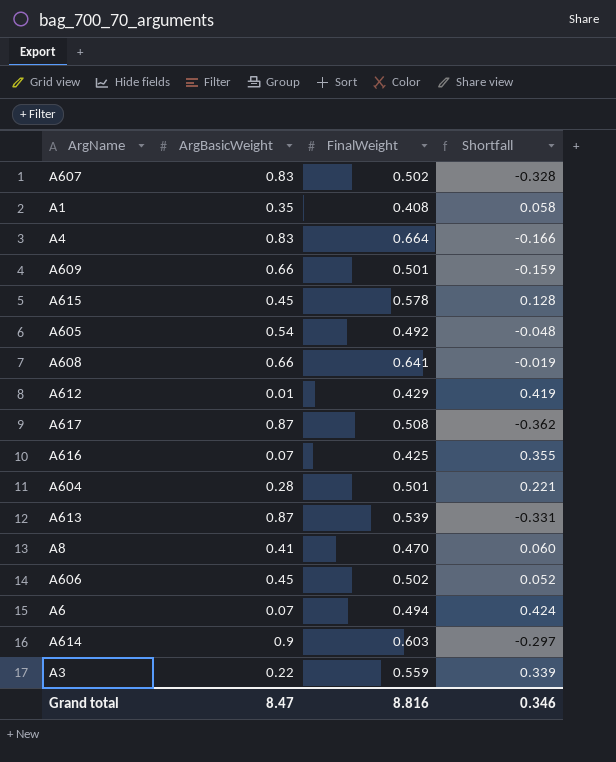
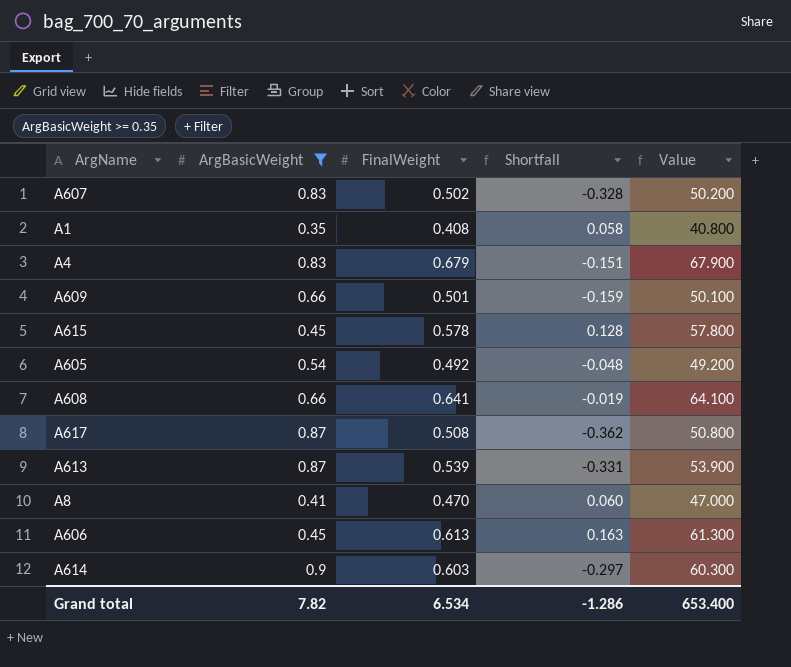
filter: none -> ArgBasicWeight >= 0.35
column Value | formula: none -> [FinalWeight] * 100
A4 | FinalWeight: 0.664 -> 0.679
A4 | Shortfall: -0.166 -> -0.151
A606 | FinalWeight: 0.502 -> 0.613
A606 | Shortfall: 0.052 -> 0.163
Grand total | ArgBasicWeight: 8.47 -> 7.82
Grand total | FinalWeight: 8.816 -> 6.534
Grand total | Shortfall: 0.346 -> -1.286

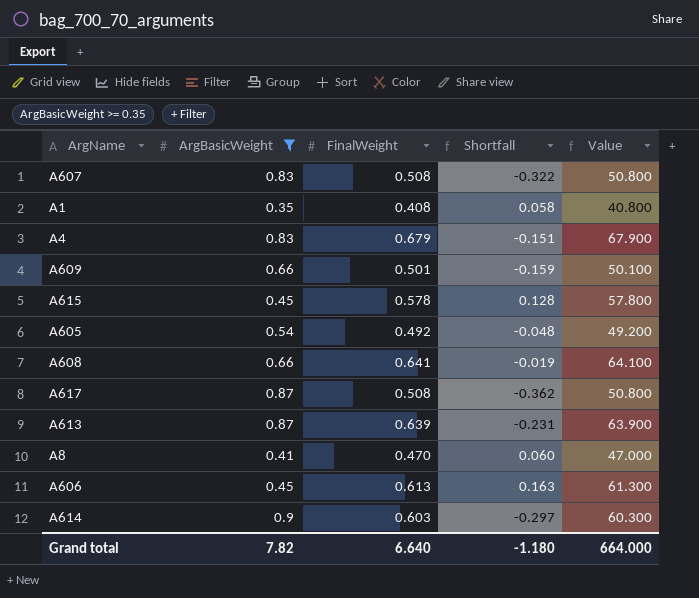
A607 | FinalWeight: 0.502 -> 0.508
A607 | Shortfall: -0.328 -> -0.322
A607 | Value: 50.200 -> 50.800
A613 | FinalWeight: 0.539 -> 0.639
A613 | Shortfall: -0.331 -> -0.231
A613 | Value: 53.900 -> 63.900
Grand total | FinalWeight: 6.534 -> 6.640
Grand total | Shortfall: -1.286 -> -1.180
Grand total | Value: 653.400 -> 664.000

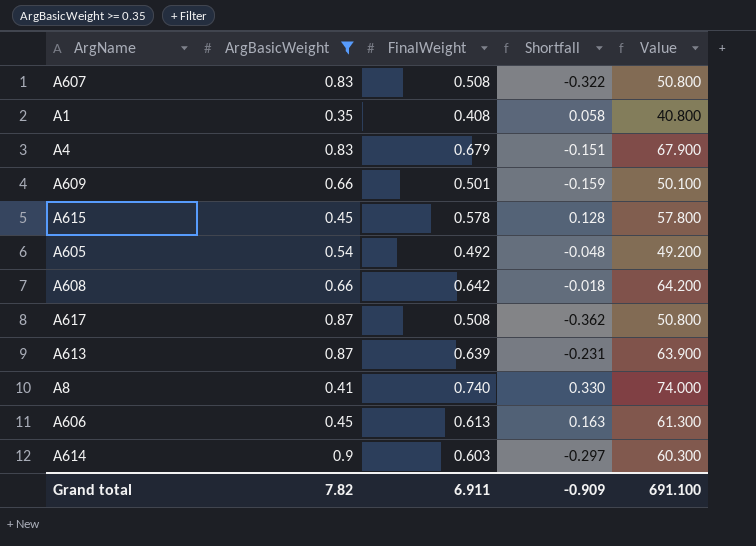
A608 | FinalWeight: 0.641 -> 0.642
A608 | Shortfall: -0.019 -> -0.018
A608 | Value: 64.100 -> 64.200
A8 | FinalWeight: 0.470 -> 0.740
A8 | Shortfall: 0.060 -> 0.330
A8 | Value: 47.000 -> 74.000
Grand total | FinalWeight: 6.640 -> 6.911
Grand total | Shortfall: -1.180 -> -0.909
Grand total | Value: 664.000 -> 691.100

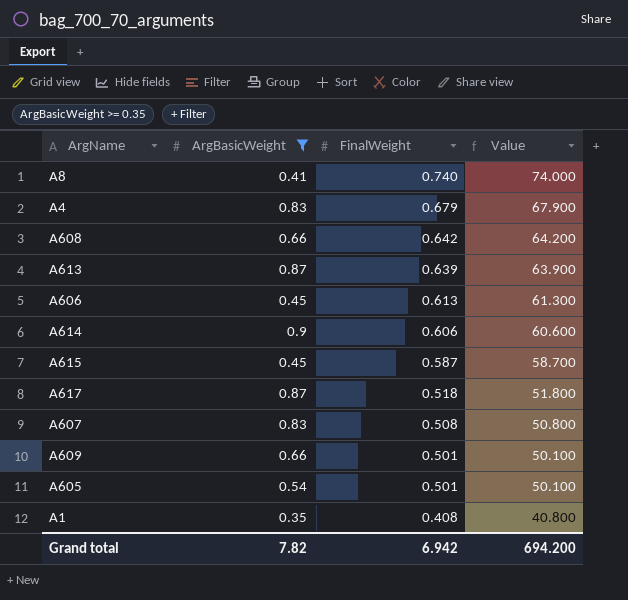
row order: none -> FinalWeight descending
column Shortfall | formula: [FinalWeight] - [ArgBasicWeight] -> none
A614 | FinalWeight: 0.603 -> 0.606
A614 | Value: 60.300 -> 60.600
A615 | FinalWeight: 0.578 -> 0.587
A615 | Value: 57.800 -> 58.700
A617 | FinalWeight: 0.508 -> 0.518
A617 | Value: 50.800 -> 51.800
A605 | FinalWeight: 0.492 -> 0.501
A605 | Value: 49.200 -> 50.100
Grand total | FinalWeight: 6.911 -> 6.942
Grand total | Value: 691.100 -> 694.200

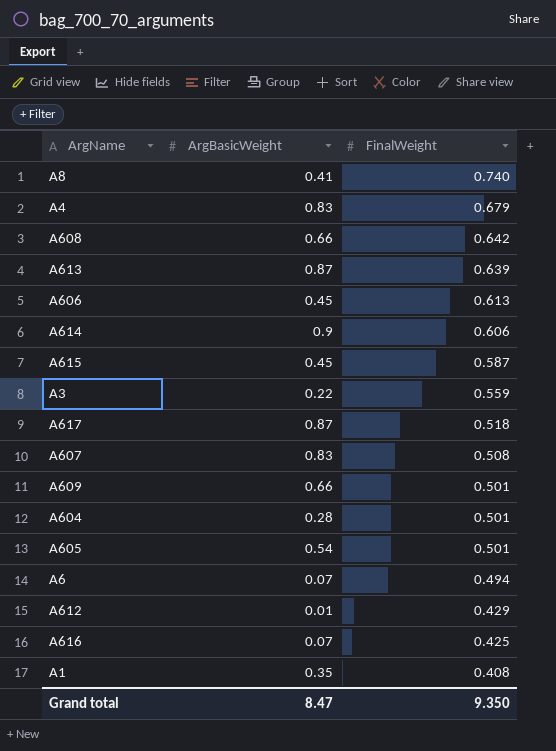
filter: ArgBasicWeight >= 0.35 -> none
column Value | formula: [FinalWeight] * 100 -> none
Grand total | ArgBasicWeight: 7.82 -> 8.47
Grand total | FinalWeight: 6.942 -> 9.350

